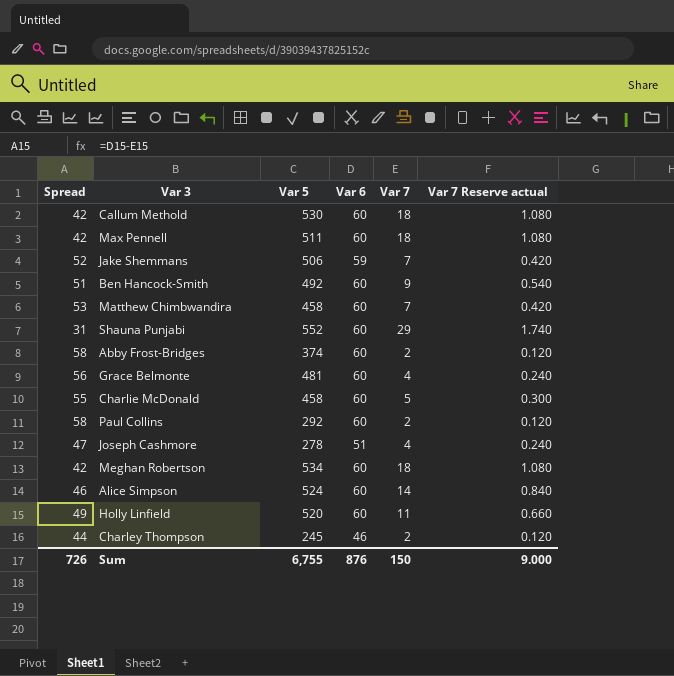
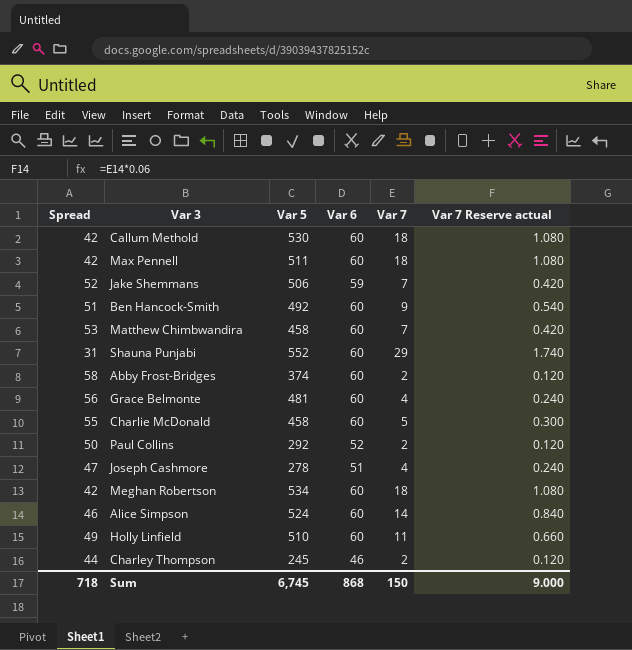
Paul Collins | Spread: 58 -> 50
Paul Collins | Var 6: 60 -> 52
Holly Linfield | Var 5: 520 -> 510
Sum | Spread: 726 -> 718
Sum | Var 5: 6,755 -> 6,745
Sum | Var 6: 876 -> 868

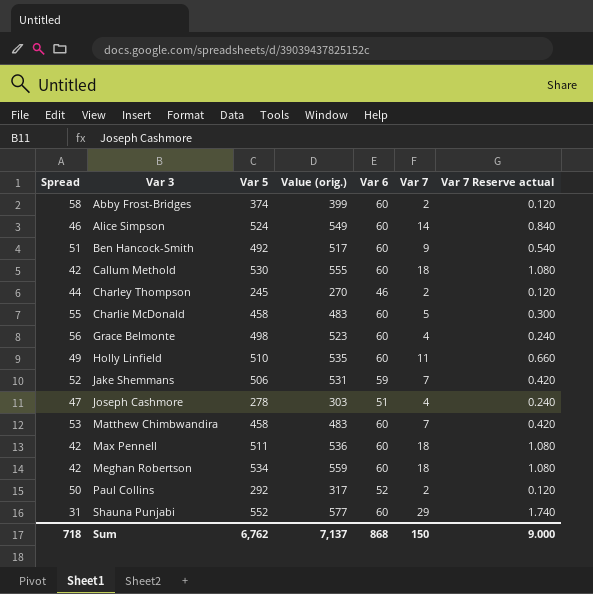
row order: none -> Var 3 ascending
column Value (orig.) | formula: none -> [Var 5] + 25
Grace Belmonte | Var 5: 481 -> 498
Sum | Var 5: 6,745 -> 6,762

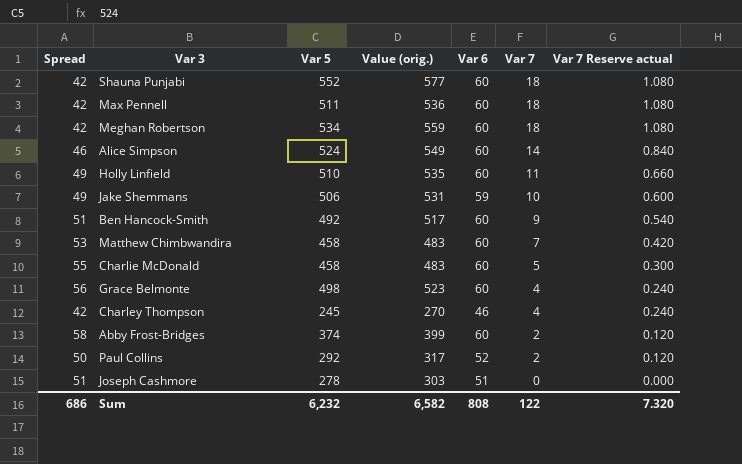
row order: Var 3 ascending -> Var 7 descending
row Callum Methold: 42 | 530 | 555 | 60 | 18 | 1.080 -> none
Shauna Punjabi | Spread: 31 -> 42
Shauna Punjabi | Var 7: 29 -> 18
Shauna Punjabi | Var 7 Reserve actual: 1.740 -> 1.080
Jake Shemmans | Spread: 52 -> 49
Jake Shemmans | Var 7: 7 -> 10
Jake Shemmans | Var 7 Reserve actual: 0.420 -> 0.600
Charley Thompson | Spread: 44 -> 42
Charley Thompson | Var 7: 2 -> 4
Charley Thompson | Var 7 Reserve actual: 0.120 -> 0.240
Joseph Cashmore | Spread: 47 -> 51
Joseph Cashmore | Var 7: 4 -> 0
Joseph Cashmore | Var 7 Reserve actual: 0.240 -> 0.000
Sum | Spread: 718 -> 686
Sum | Var 5: 6,762 -> 6,232
Sum | Value (orig.): 7,137 -> 6,582
Sum | Var 6: 868 -> 808
Sum | Var 7: 150 -> 122
Sum | Var 7 Reserve actual: 9.000 -> 7.320

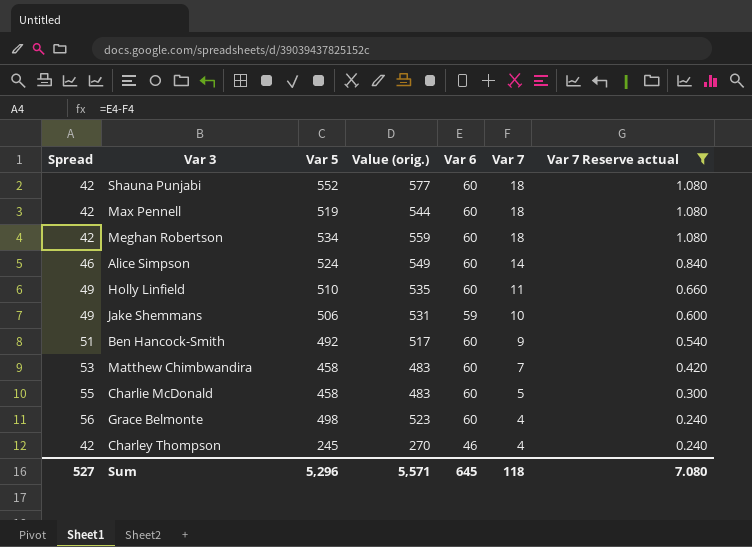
filter: none -> Var 7 Reserve actual >= 0.240
Max Pennell | Var 5: 511 -> 519
Max Pennell | Value (orig.): 536 -> 544
Sum | Spread: 686 -> 527
Sum | Var 5: 6,232 -> 5,296
Sum | Value (orig.): 6,582 -> 5,571
Sum | Var 6: 808 -> 645
Sum | Var 7: 122 -> 118
Sum | Var 7 Reserve actual: 7.320 -> 7.080

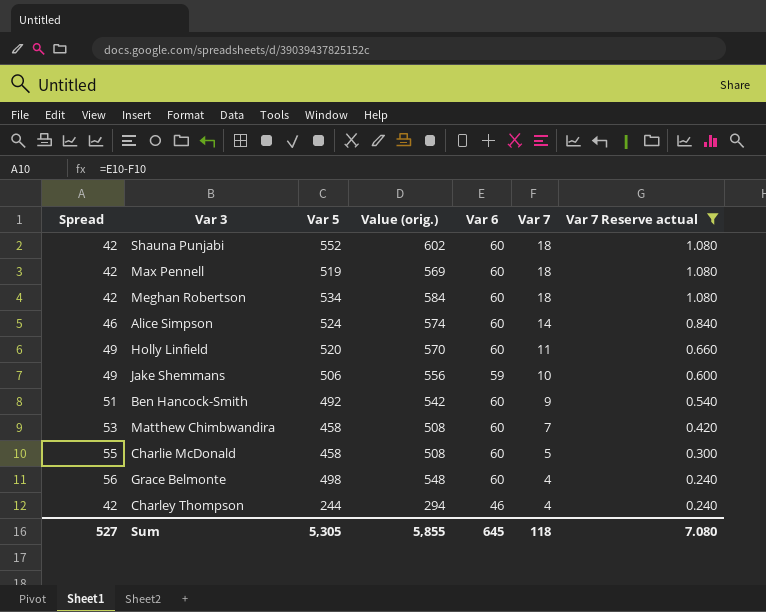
column Value (orig.) | formula: [Var 5] + 25 -> [Var 5] + 50
Holly Linfield | Var 5: 510 -> 520
Charley Thompson | Var 5: 245 -> 244
Sum | Var 5: 5,296 -> 5,305
Sum | Value (orig.): 5,571 -> 5,855

